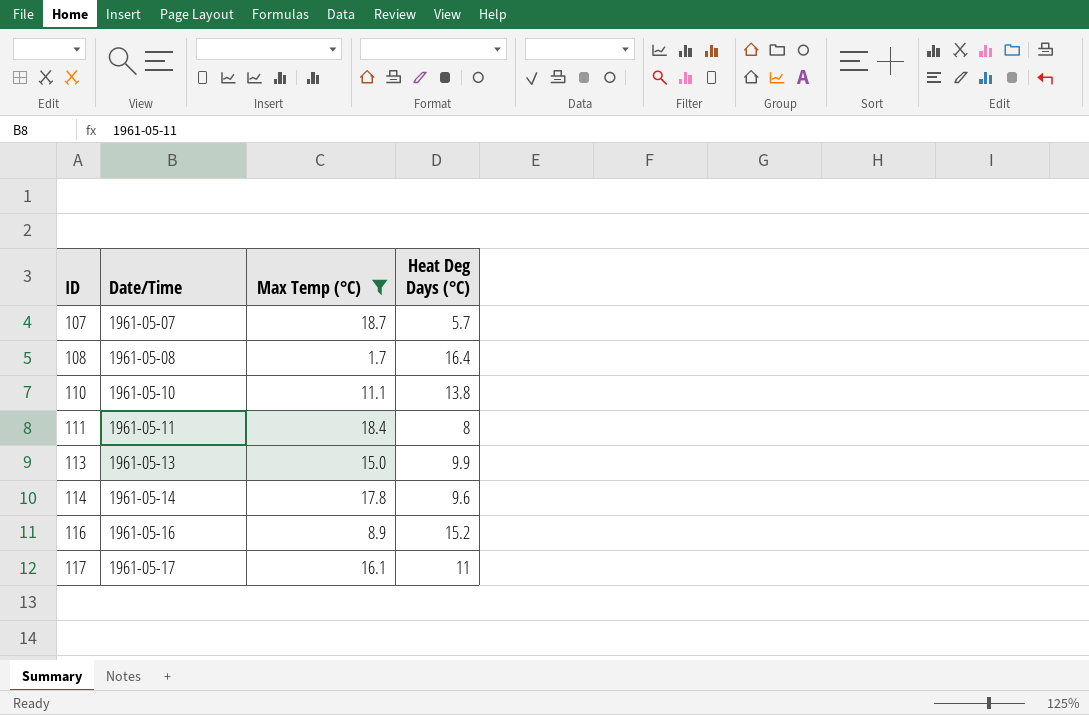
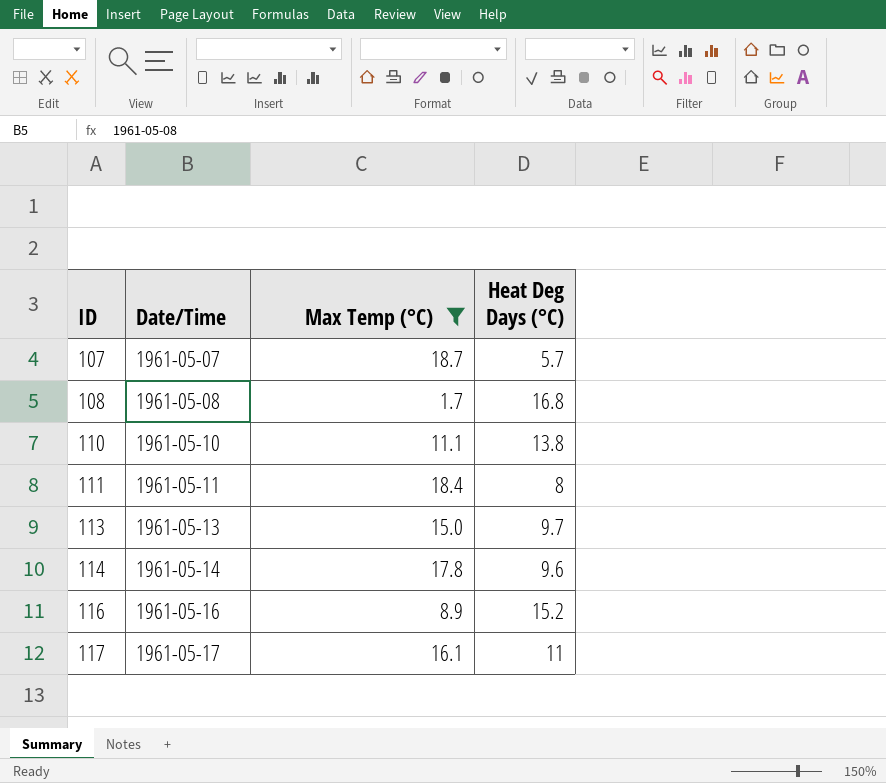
108 | Heat Deg Days (°C): 16.4 -> 16.8
113 | Heat Deg Days (°C): 9.9 -> 9.7

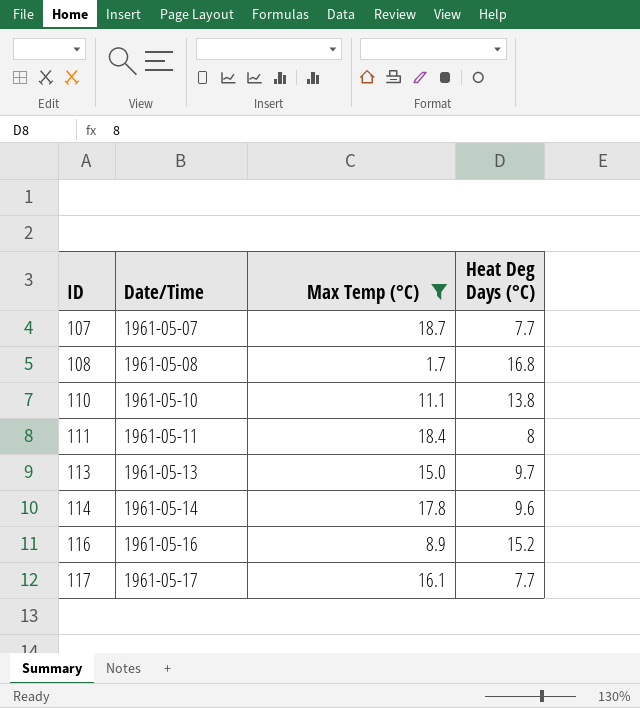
107 | Heat Deg Days (°C): 5.7 -> 7.7
117 | Heat Deg Days (°C): 11 -> 7.7

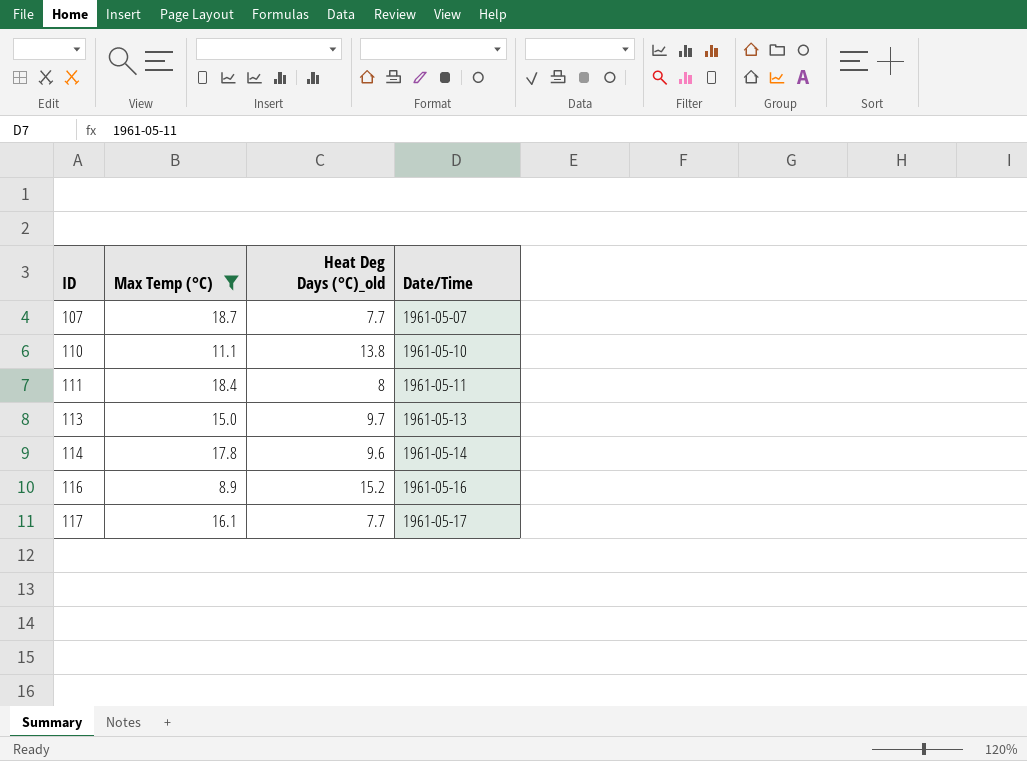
column name: Heat Deg Days (°C) -> Heat Deg Days (°C)_old
column Date/Time | position: 2 -> 4
row 108: 1961-05-08 | 1.7 | 16.8 -> none

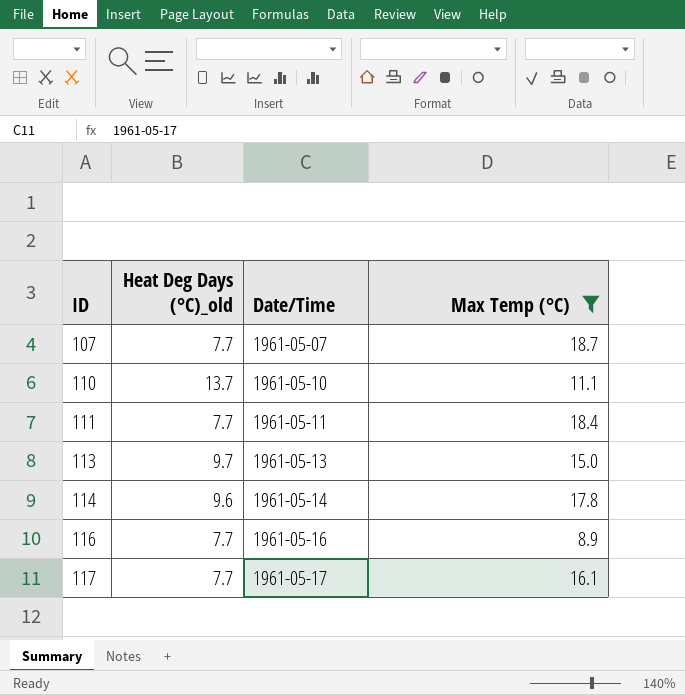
column Max Temp (°C) | position: 2 -> 4
110 | Heat Deg Days (°C)_old: 13.8 -> 13.7
111 | Heat Deg Days (°C)_old: 8 -> 7.7
116 | Heat Deg Days (°C)_old: 15.2 -> 7.7

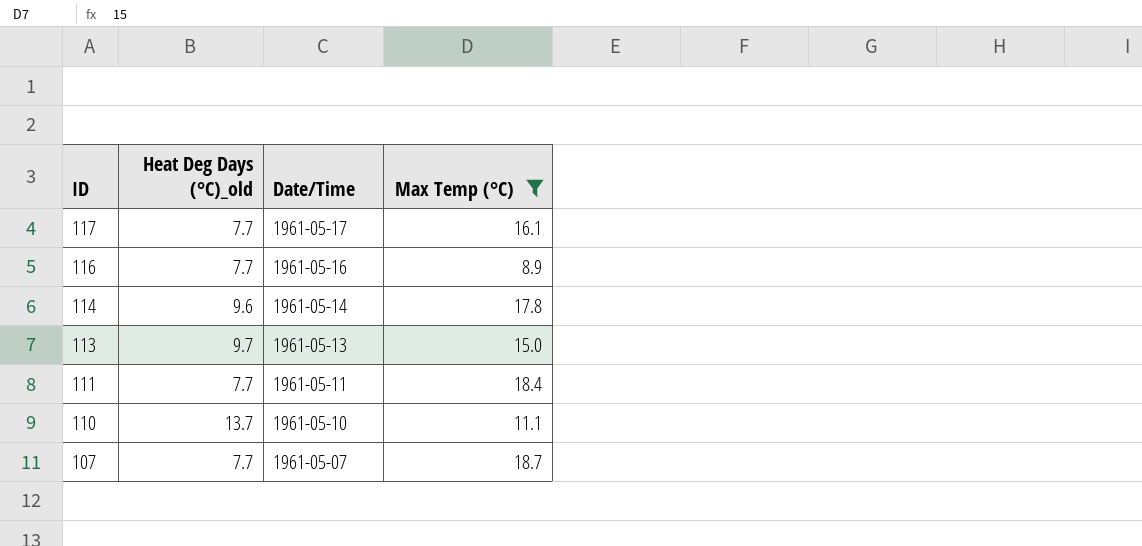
row order: ID ascending -> ID descending

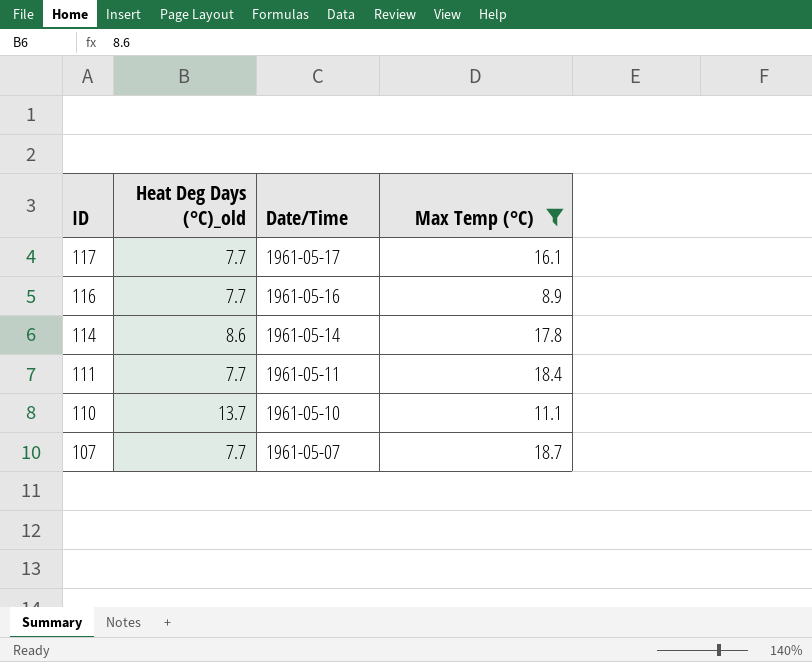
row 113: 9.7 | 1961-05-13 | 15.0 -> none
114 | Heat Deg Days (°C)_old: 9.6 -> 8.6

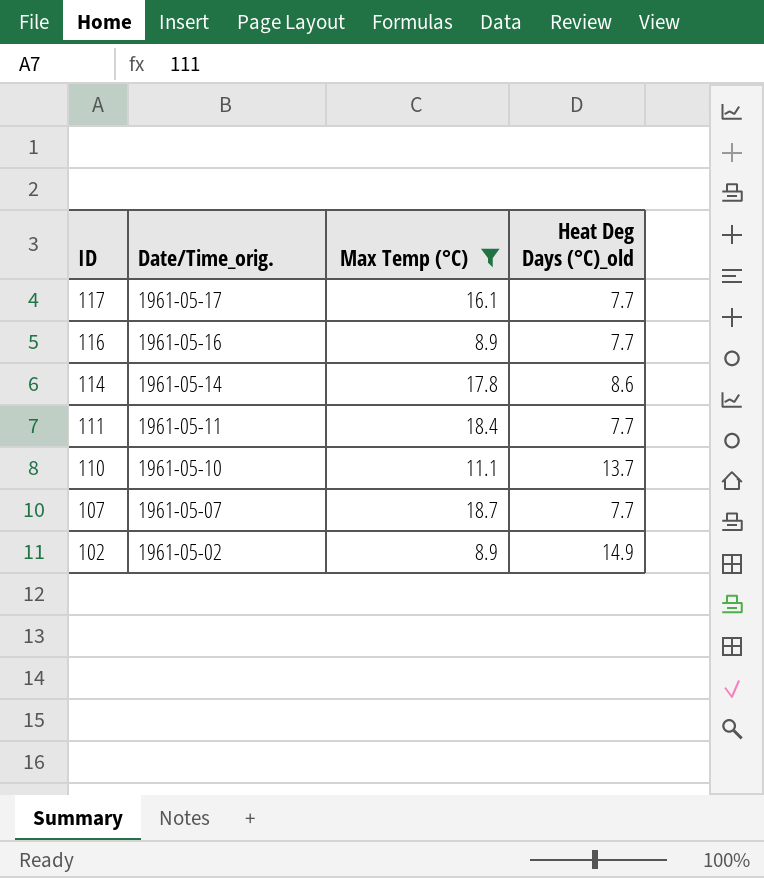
column name: Date/Time -> Date/Time_orig.
column Heat Deg Days (°C)_old | position: 2 -> 4
row 102: none -> 1961-05-02 | 8.9 | 14.9

